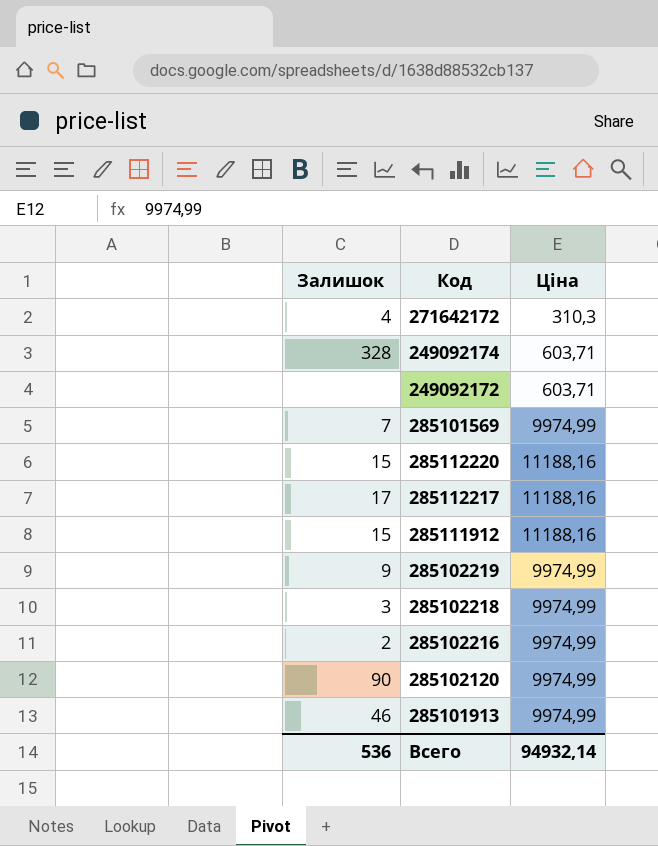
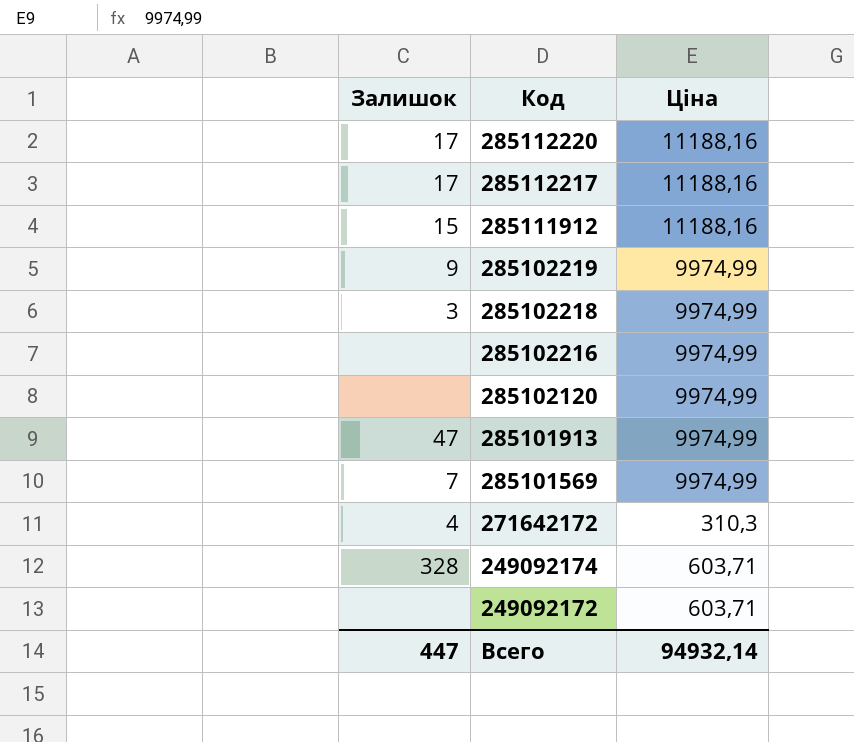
row order: none -> Код descending
285112220 | Залишок: 15 -> 17
285102216 | Залишок: 2 -> none
285102120 | Залишок: 90 -> none
285101913 | Залишок: 46 -> 47
Всего | Залишок: 536 -> 447

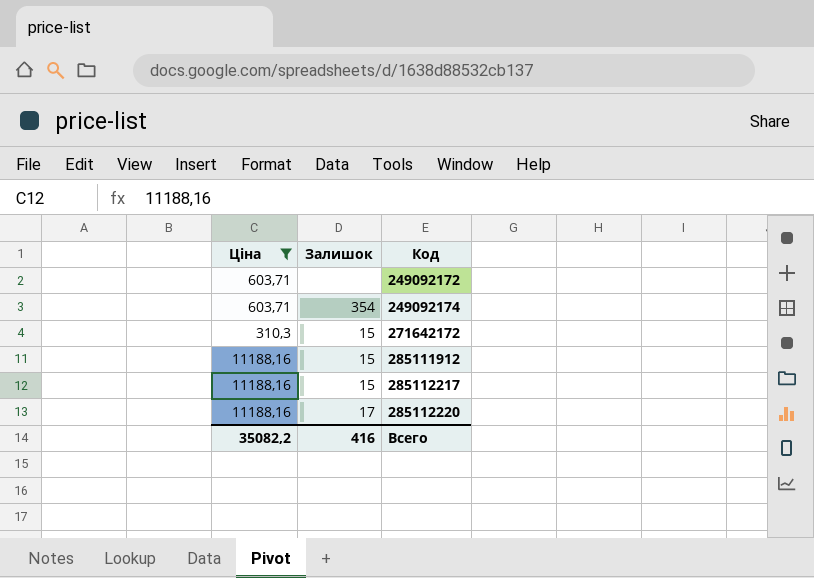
filter: none -> Ціна != 9974,99
row order: Код descending -> Код ascending
column Ціна | position: 3 -> 1
249092174 | Залишок: 328 -> 354
271642172 | Залишок: 4 -> 15
285112217 | Залишок: 17 -> 15
Всего | Ціна: 94932,14 -> 35082,2
Всего | Залишок: 447 -> 416

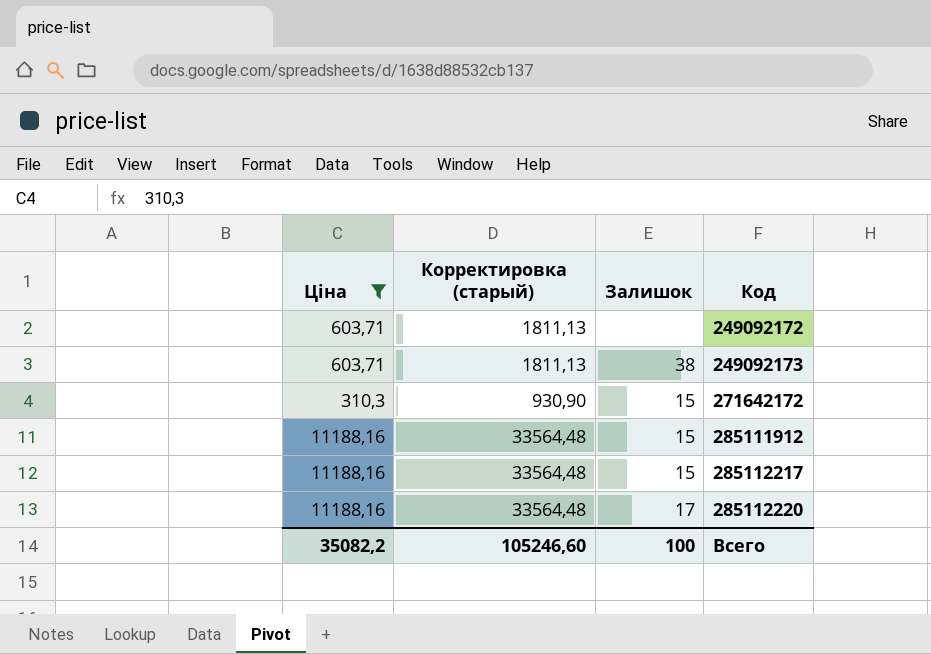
column Корректировка (старый) | formula: none -> [Ціна] * 3
row 249092174: 603,71 | 354 -> none
row 249092173: none -> 603,71 | 1811,13 | 38
Всего | Залишок: 416 -> 100

